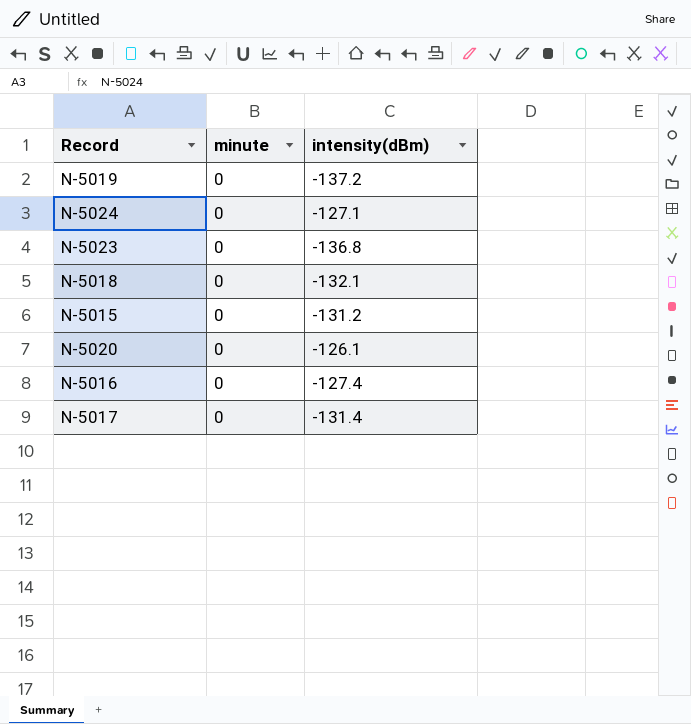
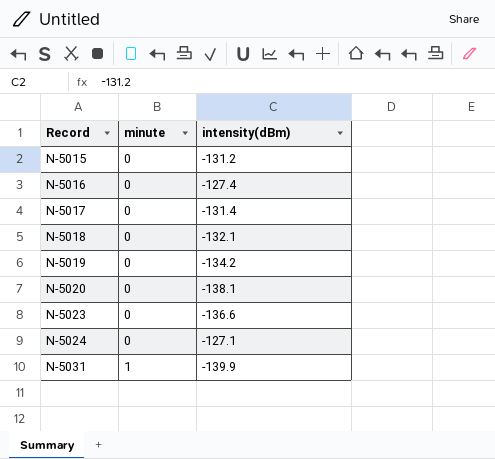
row order: none -> Record ascending
N-5019 | intensity(dBm): -137.2 -> -134.2
N-5020 | intensity(dBm): -126.1 -> -138.1
N-5023 | intensity(dBm): -136.8 -> -136.6
row N-5031: none -> 1 | -139.9

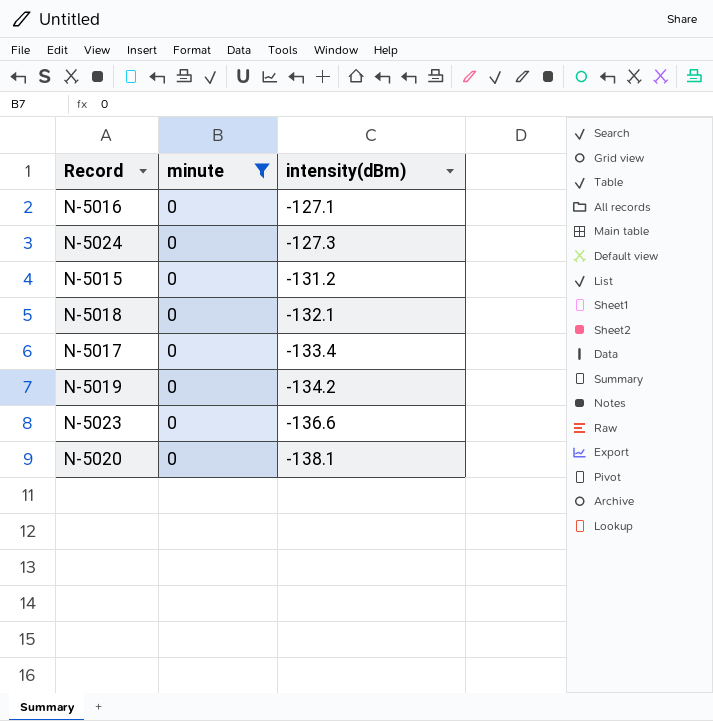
filter: none -> minute = 0
row order: Record ascending -> intensity(dBm) descending
N-5016 | intensity(dBm): -127.4 -> -127.1
N-5024 | intensity(dBm): -127.1 -> -127.3
N-5017 | intensity(dBm): -131.4 -> -133.4

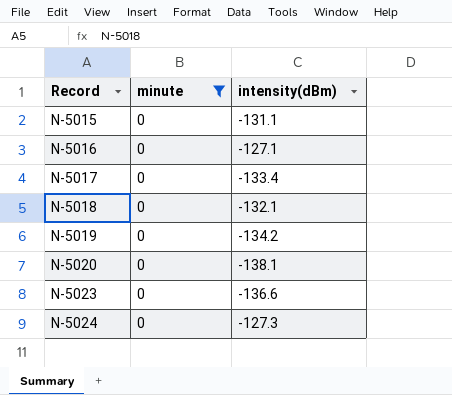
row order: intensity(dBm) descending -> Record ascending
N-5015 | intensity(dBm): -131.2 -> -131.1

